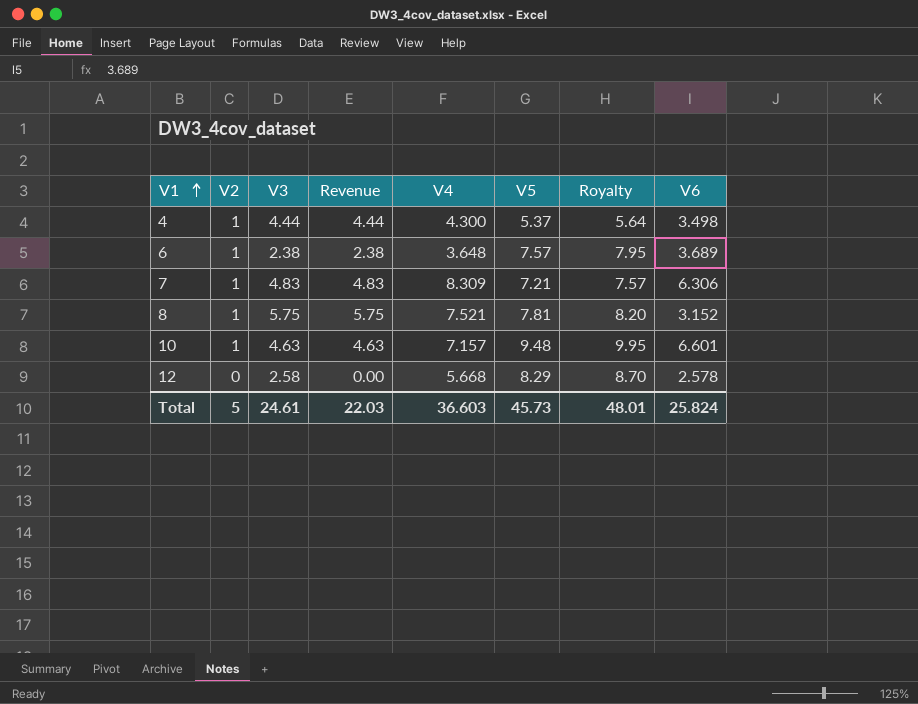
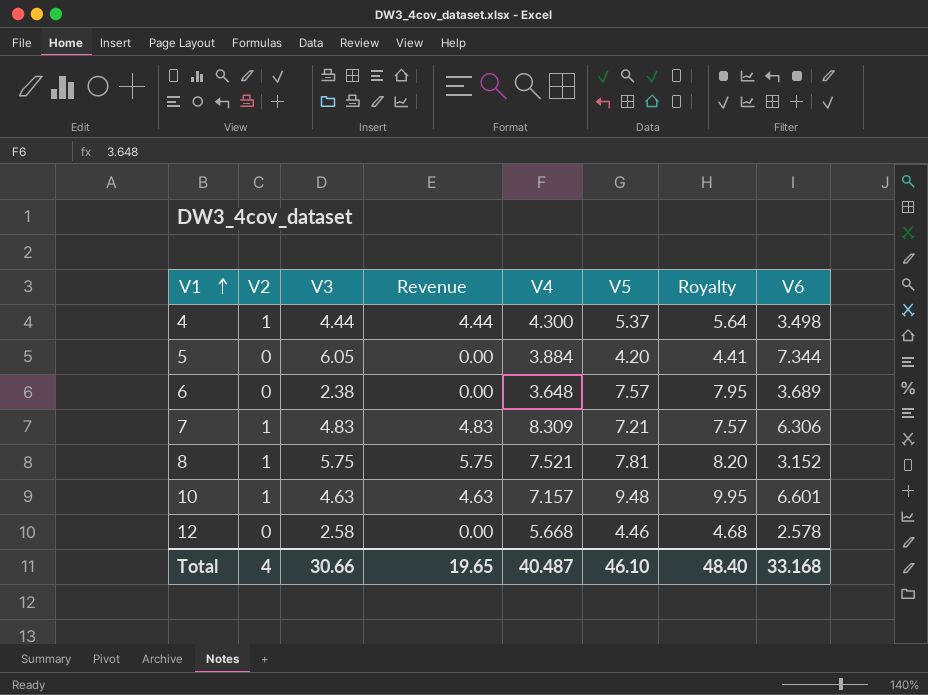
row 5: none -> 0 | 6.05 | 0.00 | 3.884 | 4.20 | 4.41 | 7.344
6 | V2: 1 -> 0
6 | Revenue: 2.38 -> 0.00
12 | V5: 8.29 -> 4.46
12 | Royalty: 8.70 -> 4.68
Total | V2: 5 -> 4
Total | V3: 24.61 -> 30.66
Total | Revenue: 22.03 -> 19.65
Total | V4: 36.603 -> 40.487
Total | V5: 45.73 -> 46.10
Total | Royalty: 48.01 -> 48.40
Total | V6: 25.824 -> 33.168

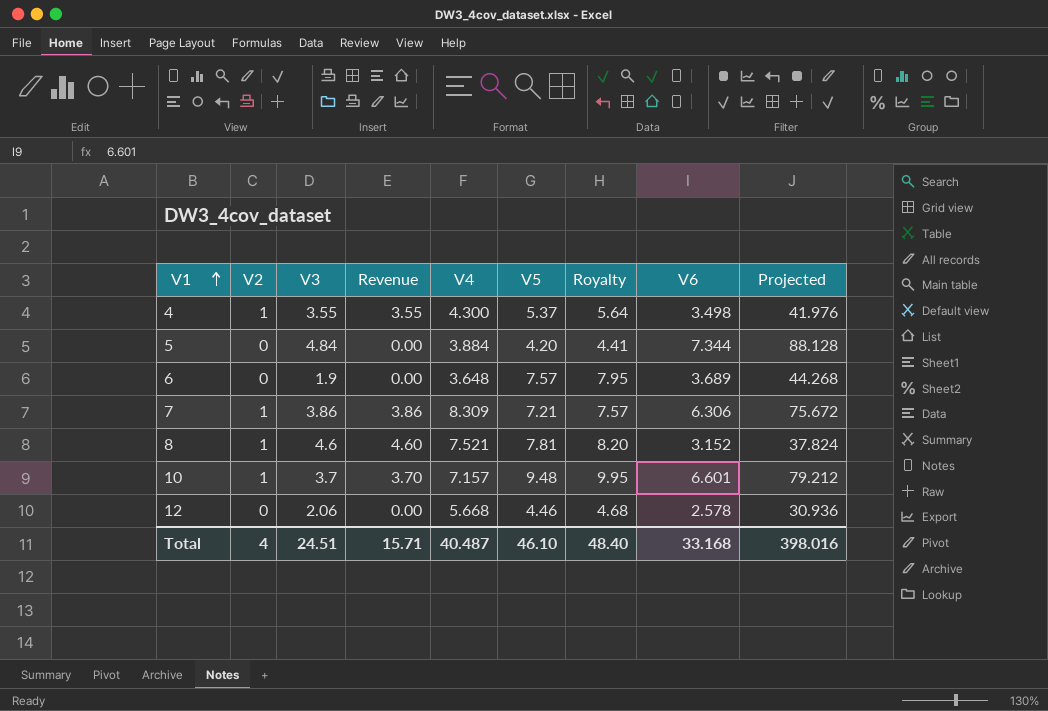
column Projected | formula: none -> [V6] * 12
4 | V3: 4.44 -> 3.55
4 | Revenue: 4.44 -> 3.55
5 | V3: 6.05 -> 4.84
6 | V3: 2.38 -> 1.9
7 | V3: 4.83 -> 3.86
7 | Revenue: 4.83 -> 3.86
8 | V3: 5.75 -> 4.6
8 | Revenue: 5.75 -> 4.60
10 | V3: 4.63 -> 3.7
10 | Revenue: 4.63 -> 3.70
12 | V3: 2.58 -> 2.06
Total | V3: 30.66 -> 24.51
Total | Revenue: 19.65 -> 15.71

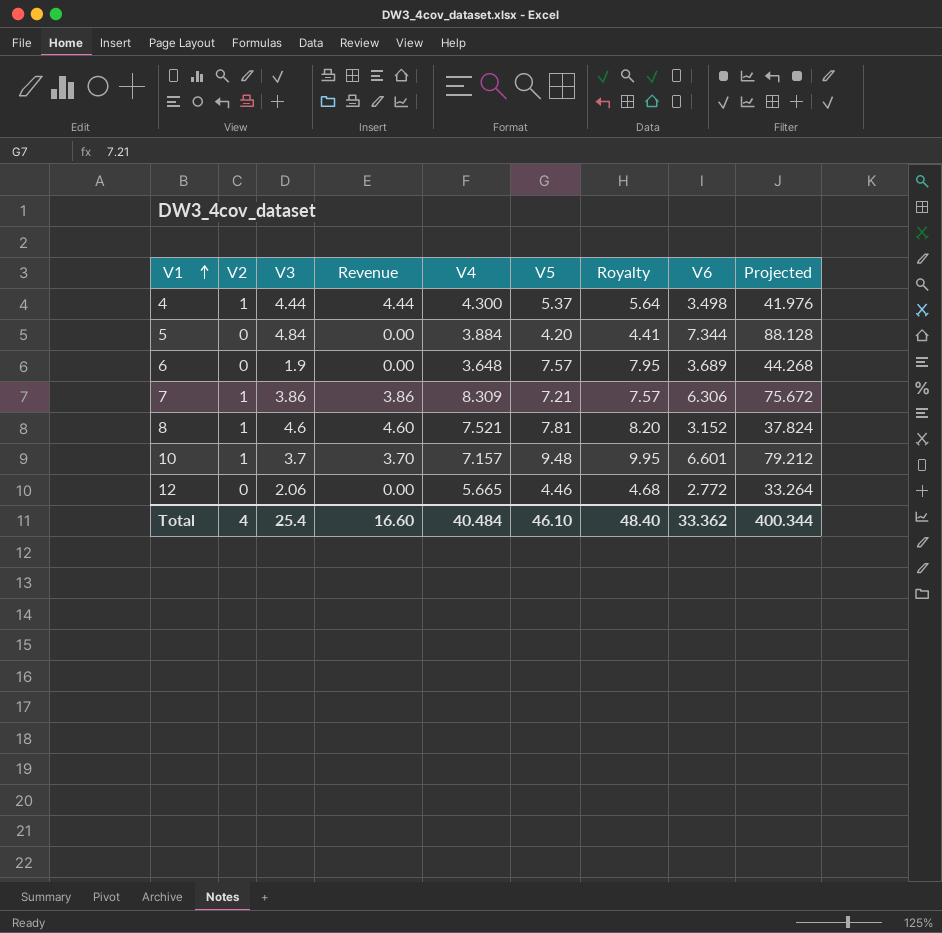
4 | V3: 3.55 -> 4.44
4 | Revenue: 3.55 -> 4.44
12 | V4: 5.668 -> 5.665
12 | V6: 2.578 -> 2.772
12 | Projected: 30.936 -> 33.264
Total | V3: 24.51 -> 25.4
Total | Revenue: 15.71 -> 16.60
Total | V4: 40.487 -> 40.484
Total | V6: 33.168 -> 33.362
Total | Projected: 398.016 -> 400.344

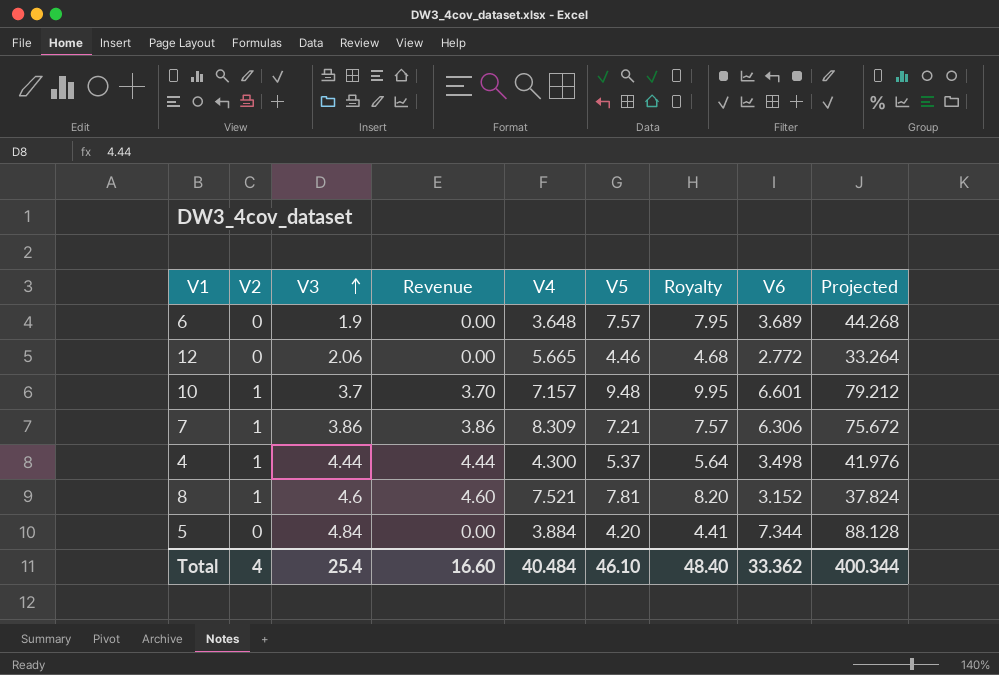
row order: V1 ascending -> V3 ascending

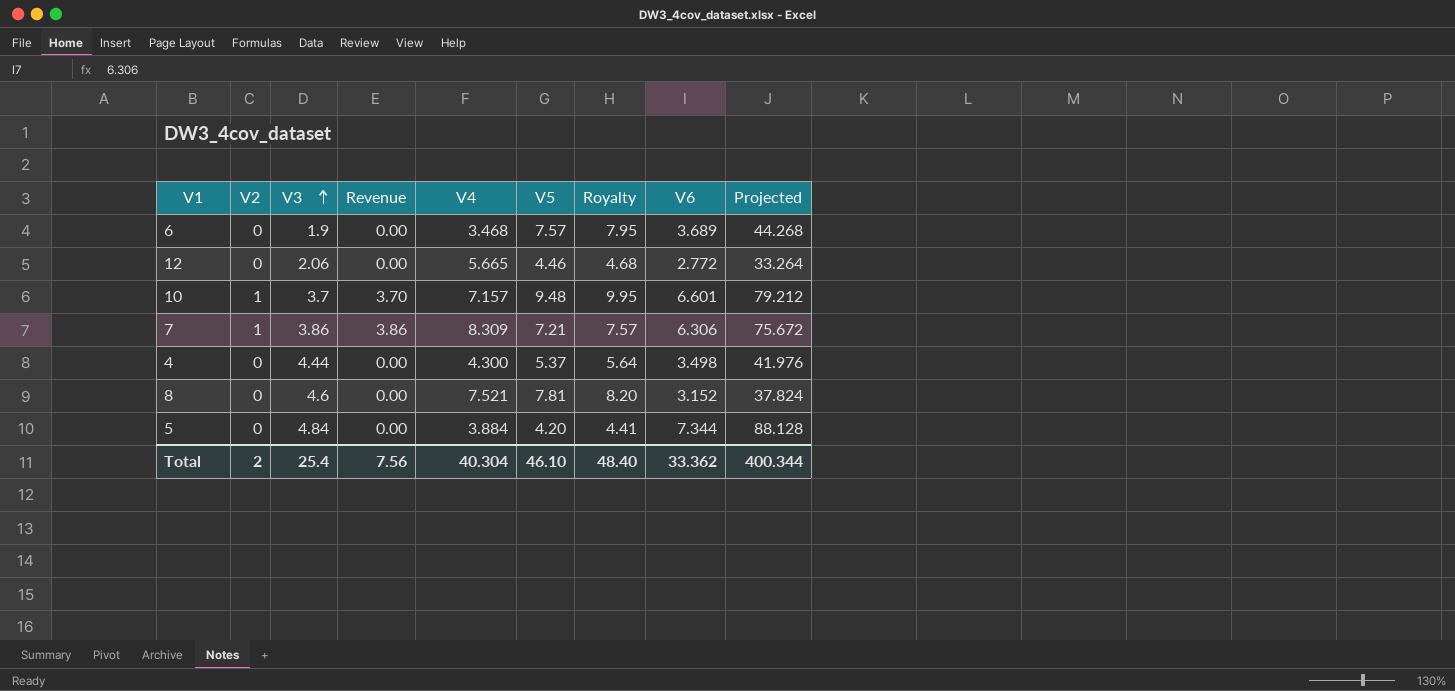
6 | V4: 3.648 -> 3.468
4 | V2: 1 -> 0
4 | Revenue: 4.44 -> 0.00
8 | V2: 1 -> 0
8 | Revenue: 4.60 -> 0.00
Total | V2: 4 -> 2
Total | Revenue: 16.60 -> 7.56
Total | V4: 40.484 -> 40.304

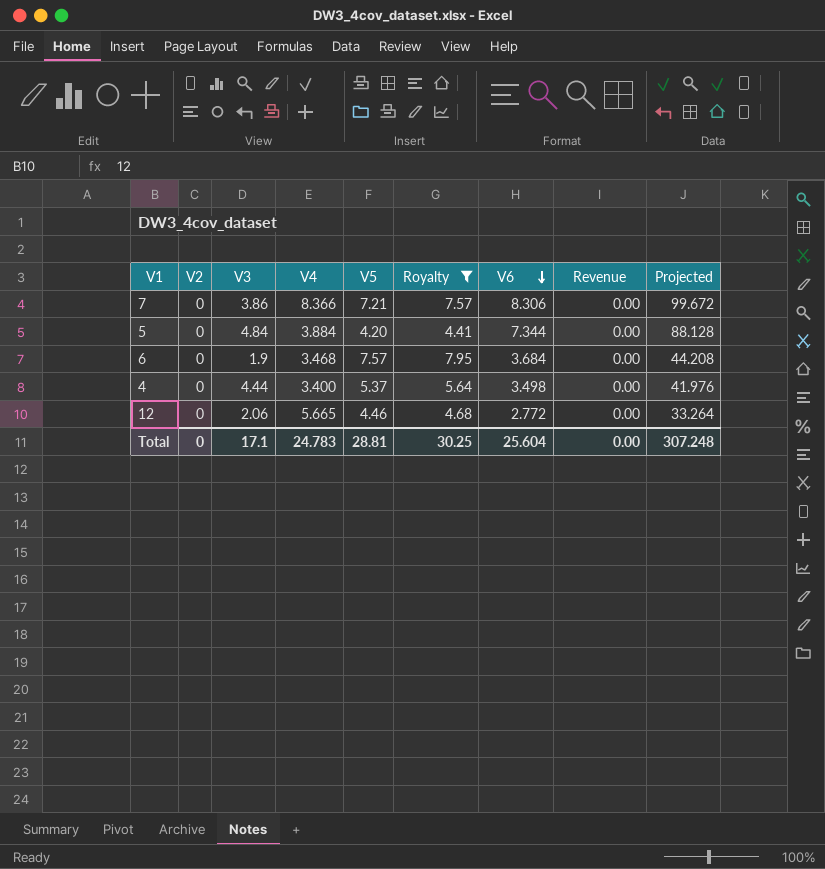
filter: none -> Royalty <= 7.95
row order: V3 ascending -> V6 descending
column Revenue | position: 4 -> 8
7 | V2: 1 -> 0
7 | V4: 8.309 -> 8.366
7 | V6: 6.306 -> 8.306
7 | Revenue: 3.86 -> 0.00
7 | Projected: 75.672 -> 99.672
6 | V6: 3.689 -> 3.684
6 | Projected: 44.268 -> 44.208
4 | V4: 4.300 -> 3.400
Total | V2: 2 -> 0
Total | V3: 25.4 -> 17.1
Total | V4: 40.304 -> 24.783
Total | V5: 46.10 -> 28.81
Total | Royalty: 48.40 -> 30.25
Total | V6: 33.362 -> 25.604
Total | Revenue: 7.56 -> 0.00
Total | Projected: 400.344 -> 307.248

